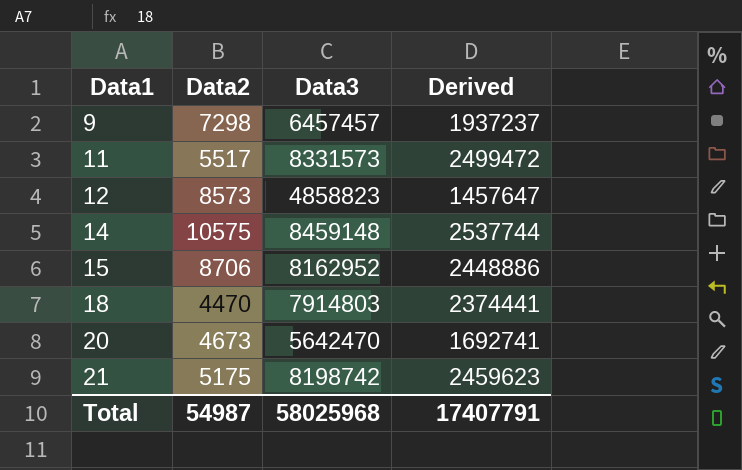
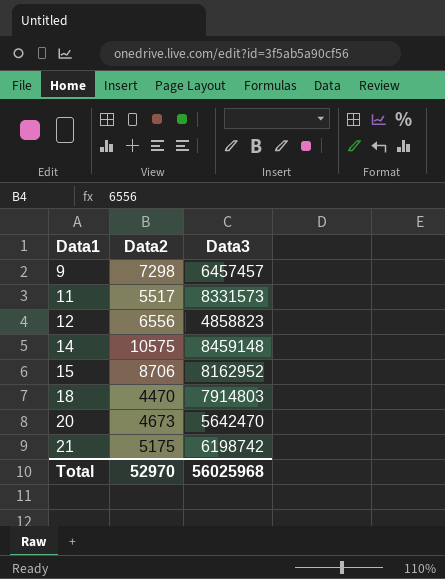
column Derived | formula: [Data3] * 0.3 -> none
12 | Data2: 8573 -> 6556
21 | Data3: 8198742 -> 6198742
Total | Data2: 54987 -> 52970
Total | Data3: 58025968 -> 56025968

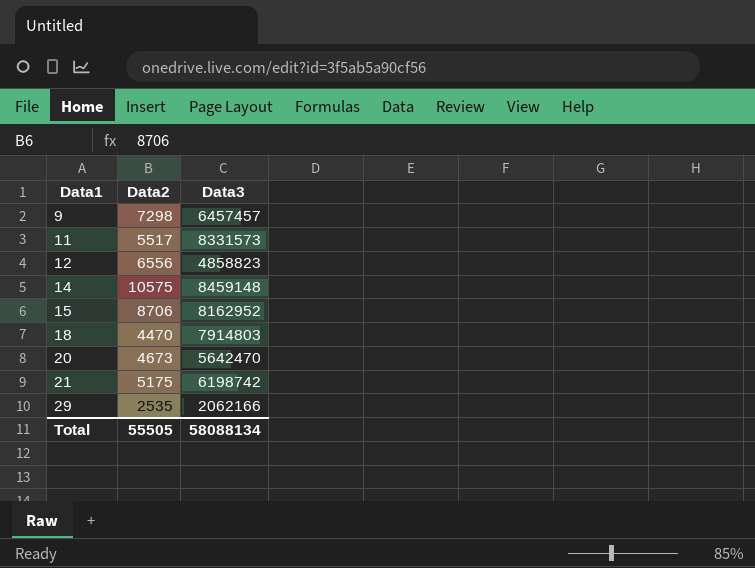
row 29: none -> 2535 | 2062166
Total | Data2: 52970 -> 55505
Total | Data3: 56025968 -> 58088134

